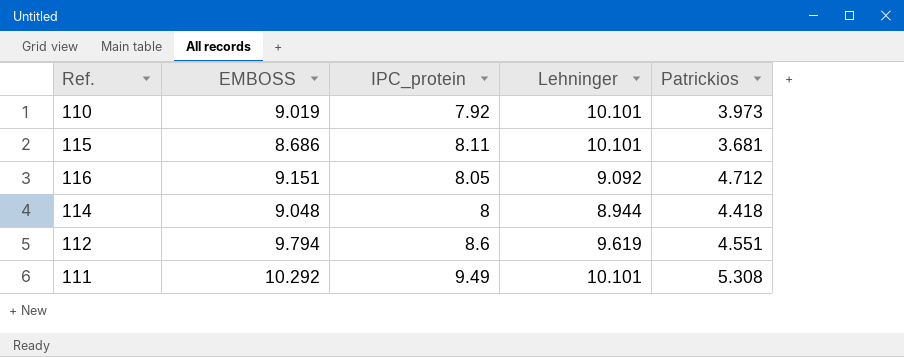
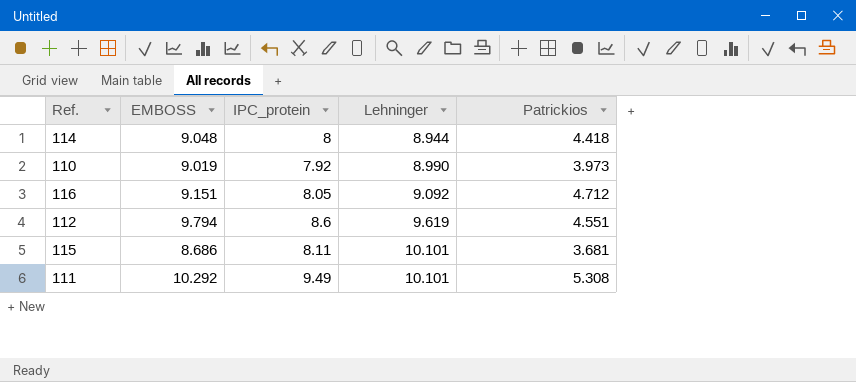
row order: none -> Lehninger ascending
110 | Lehninger: 10.101 -> 8.990

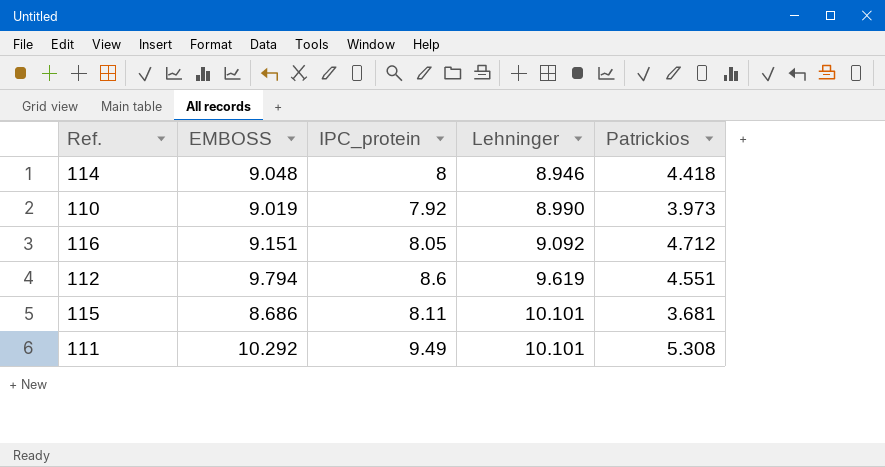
114 | Lehninger: 8.944 -> 8.946

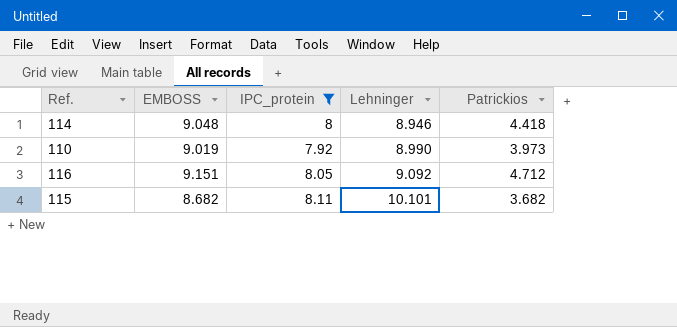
filter: none -> IPC_protein <= 8.11
115 | EMBOSS: 8.686 -> 8.682
115 | Patrickios: 3.681 -> 3.682

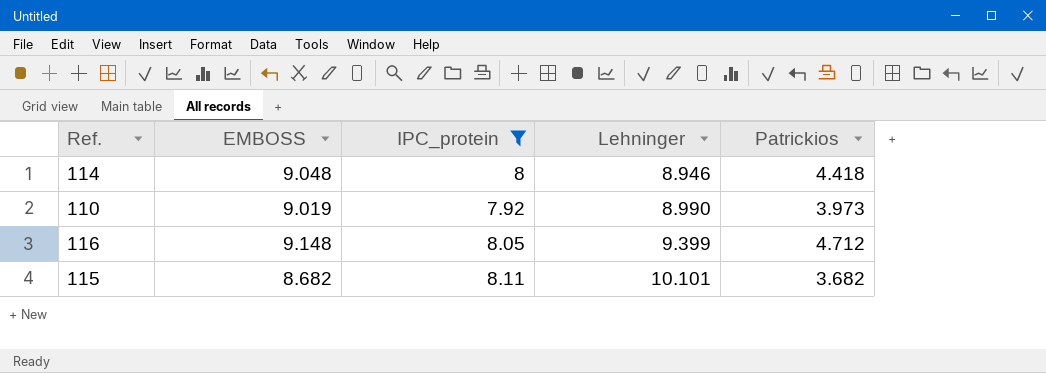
116 | EMBOSS: 9.151 -> 9.148
116 | Lehninger: 9.092 -> 9.399

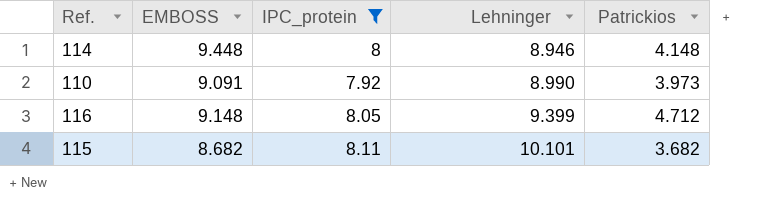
114 | EMBOSS: 9.048 -> 9.448
114 | Patrickios: 4.418 -> 4.148
110 | EMBOSS: 9.019 -> 9.091

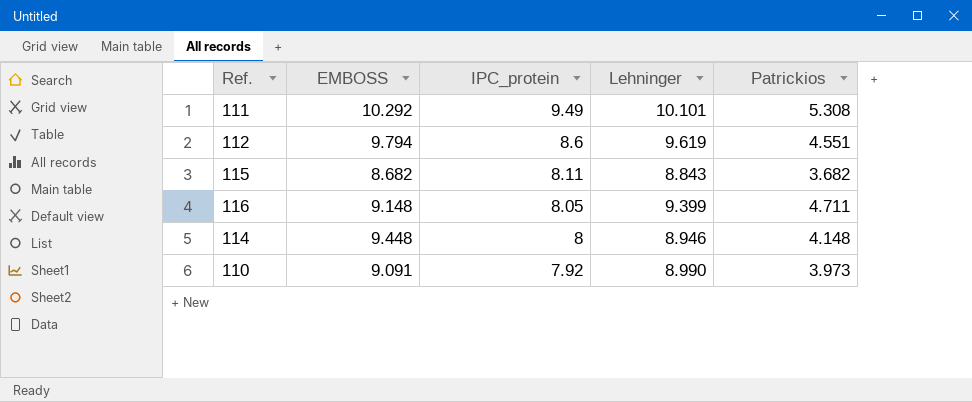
filter: IPC_protein <= 8.11 -> none
row order: Lehninger ascending -> IPC_protein descending
115 | Lehninger: 10.101 -> 8.843
116 | Patrickios: 4.712 -> 4.711

